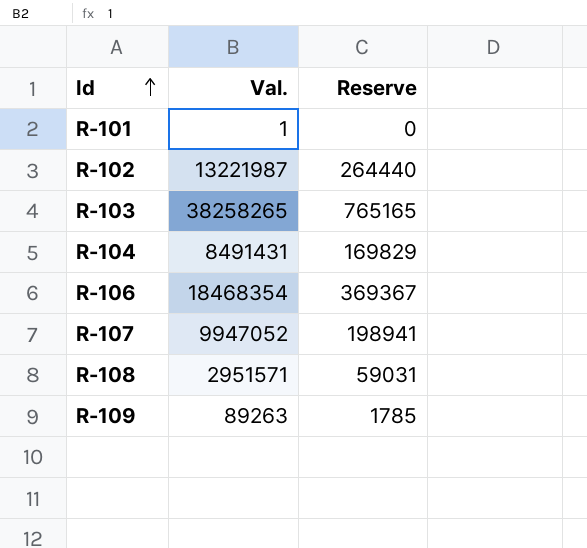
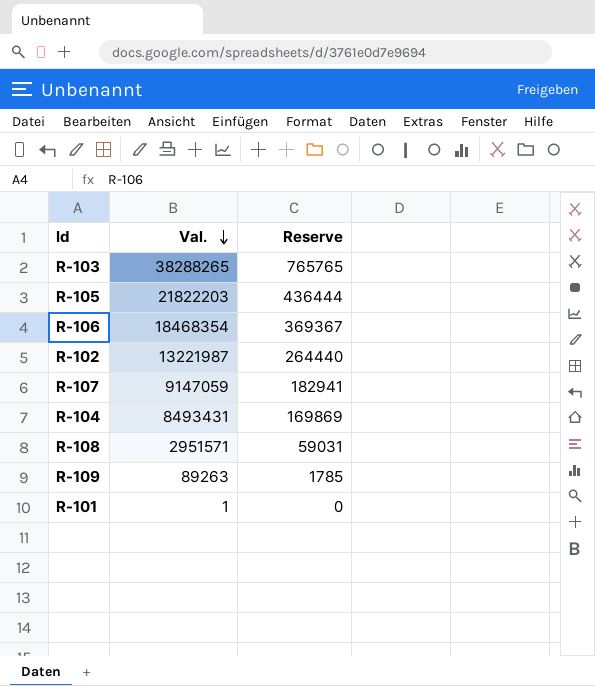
row order: Id ascending -> Val. descending
R-103 | Val.: 38258265 -> 38288265
R-103 | Reserve: 765165 -> 765765
row R-105: none -> 21822203 | 436444
R-107 | Val.: 9947052 -> 9147059
R-107 | Reserve: 198941 -> 182941
R-104 | Val.: 8491431 -> 8493431
R-104 | Reserve: 169829 -> 169869

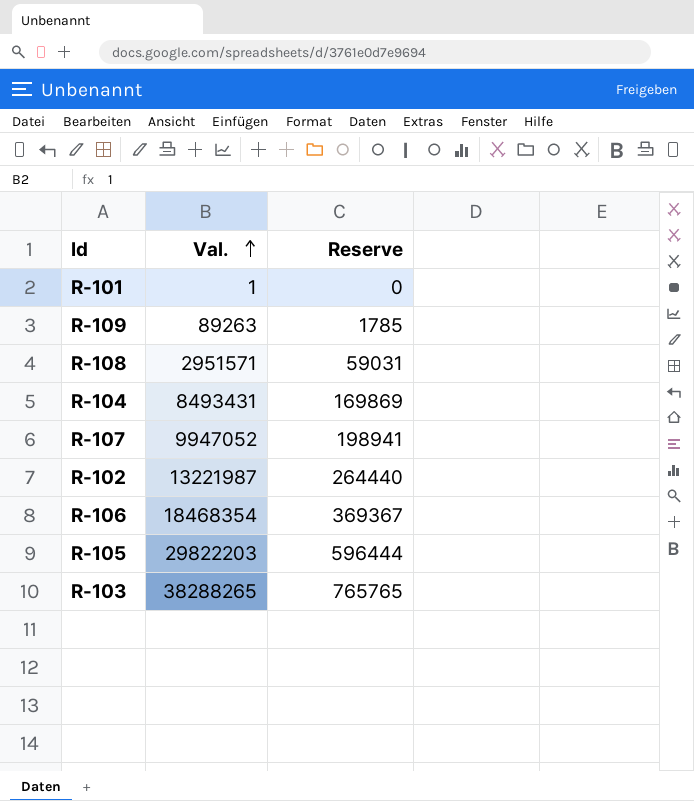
row order: Val. descending -> Val. ascending
R-107 | Val.: 9147059 -> 9947052
R-107 | Reserve: 182941 -> 198941
R-105 | Val.: 21822203 -> 29822203
R-105 | Reserve: 436444 -> 596444

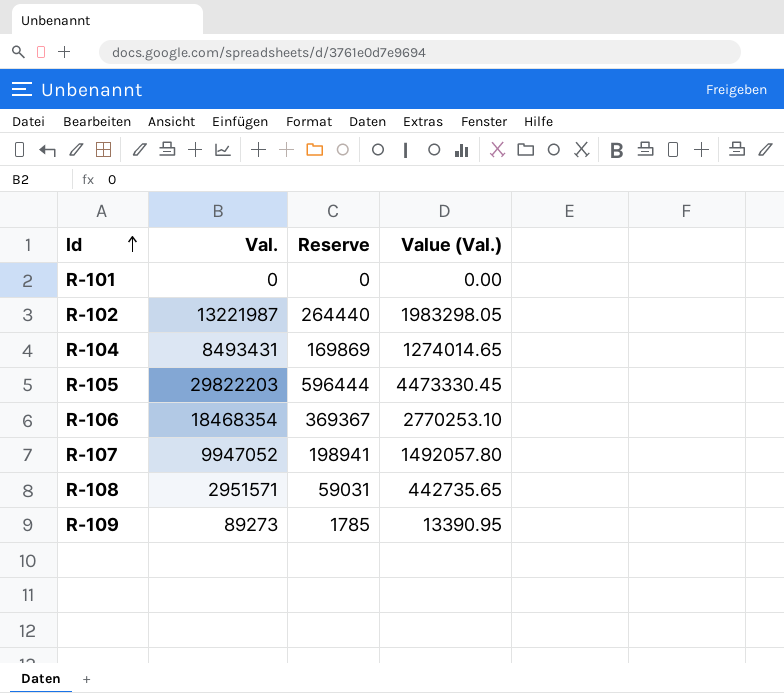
row order: Val. ascending -> Id ascending
column Value (Val.) | formula: none -> [Val.] * 0.15
row R-103: 38288265 | 765765 -> none
R-101 | Val.: 1 -> 0
R-109 | Val.: 89263 -> 89273

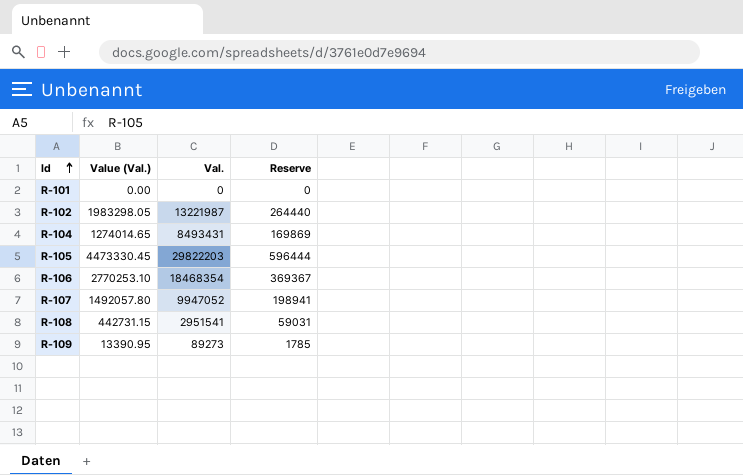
column Value (Val.) | position: 4 -> 2
R-108 | Value (Val.): 442735.65 -> 442731.15
R-108 | Val.: 2951571 -> 2951541

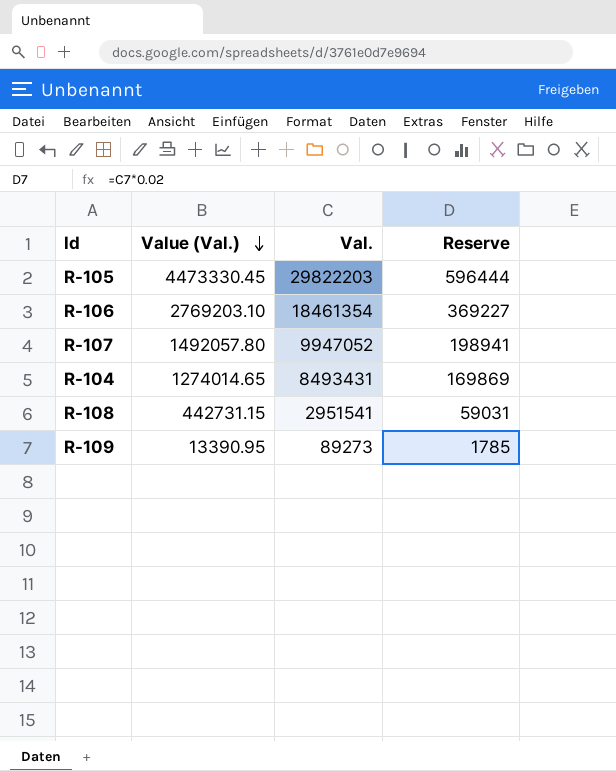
row order: Id ascending -> Value (Val.) descending
row R-101: 0.00 | 0 | 0 -> none
row R-102: 1983298.05 | 13221987 | 264440 -> none
R-106 | Value (Val.): 2770253.10 -> 2769203.10
R-106 | Val.: 18468354 -> 18461354
R-106 | Reserve: 369367 -> 369227

